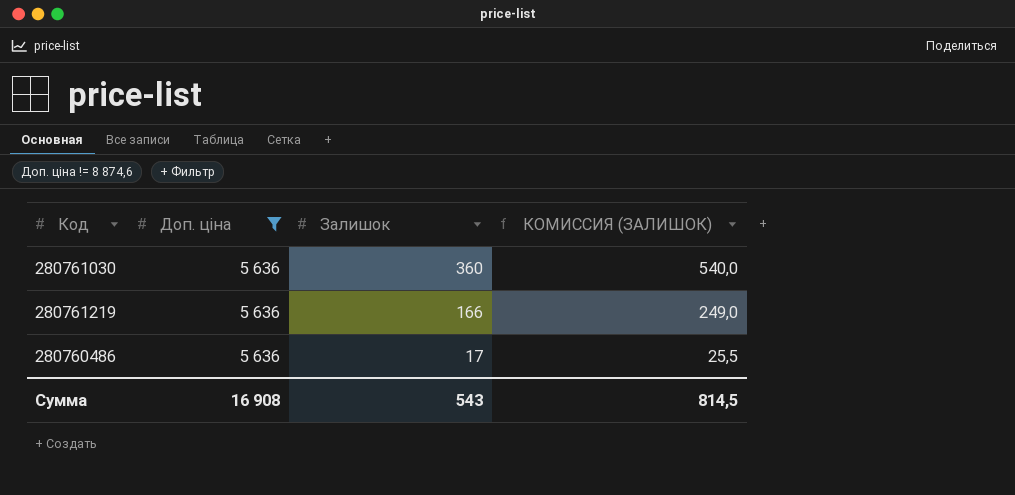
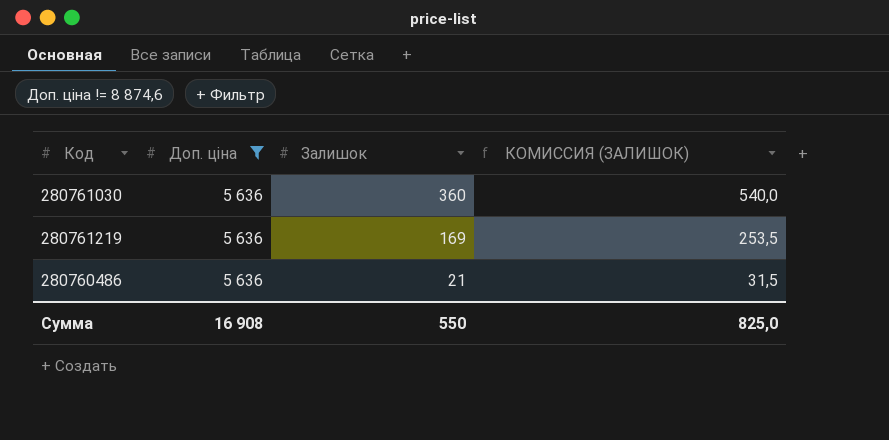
280761219 | Залишок: 166 -> 169
280761219 | КОМИССИЯ (ЗАЛИШОК): 249,0 -> 253,5
280760486 | Залишок: 17 -> 21
280760486 | КОМИССИЯ (ЗАЛИШОК): 25,5 -> 31,5
Сумма | Залишок: 543 -> 550
Сумма | КОМИССИЯ (ЗАЛИШОК): 814,5 -> 825,0

